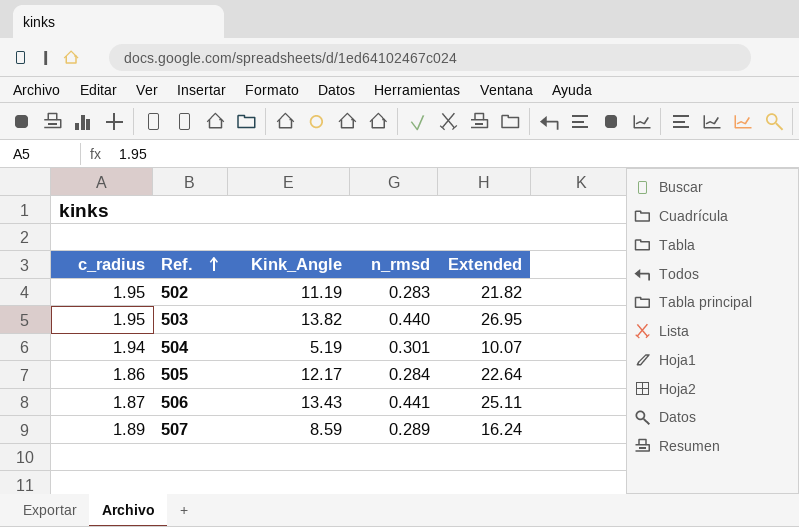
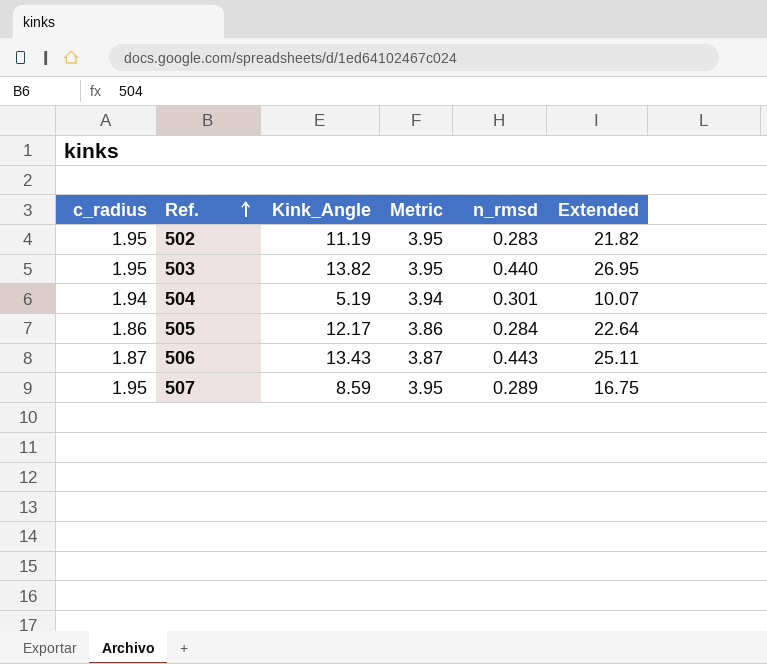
column Metric | formula: none -> [c_radius] + 2
506 | n_rmsd: 0.441 -> 0.443
507 | c_radius: 1.89 -> 1.95
507 | Extended: 16.24 -> 16.75

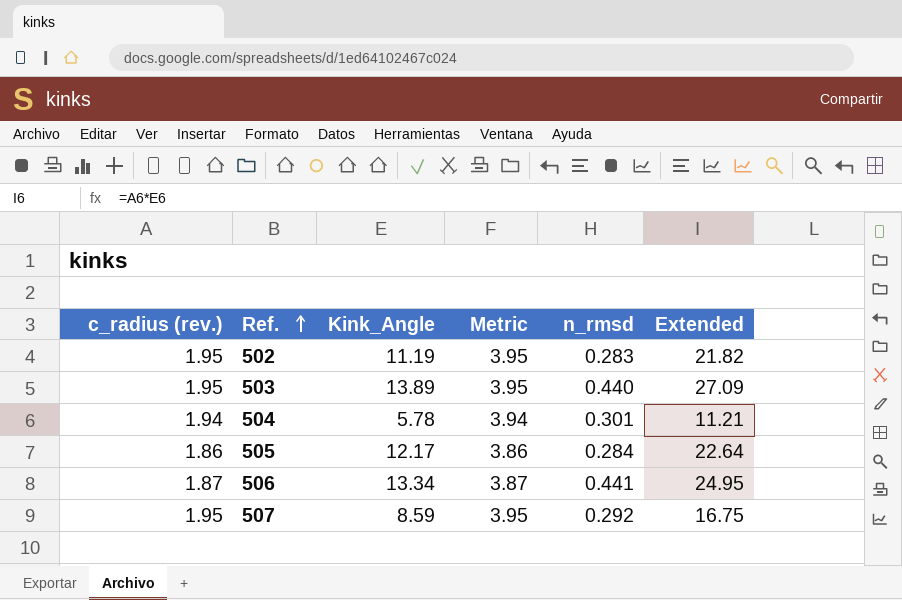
column name: c_radius -> c_radius (rev.)
503 | Kink_Angle: 13.82 -> 13.89
503 | Extended: 26.95 -> 27.09
504 | Kink_Angle: 5.19 -> 5.78
504 | Extended: 10.07 -> 11.21
506 | Kink_Angle: 13.43 -> 13.34
506 | n_rmsd: 0.443 -> 0.441
506 | Extended: 25.11 -> 24.95
507 | n_rmsd: 0.289 -> 0.292

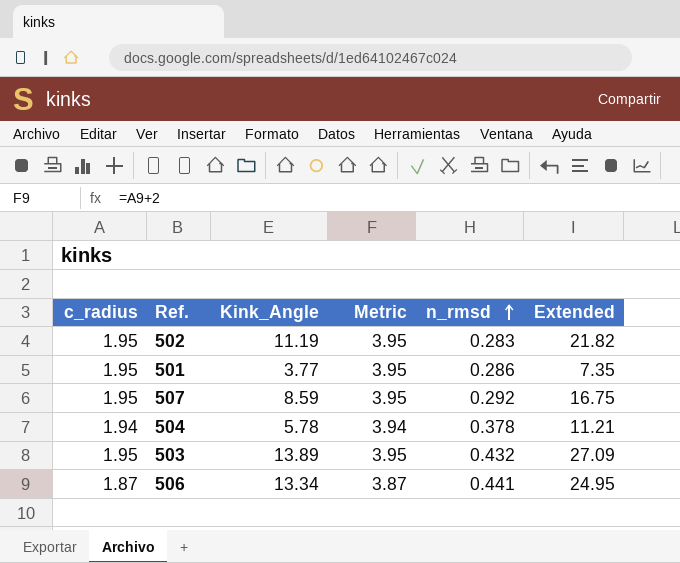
row order: Ref. ascending -> n_rmsd ascending
column name: c_radius (rev.) -> c_radius
row 505: 1.86 | 12.17 | 3.86 | 0.284 | 22.64 -> none
row 501: none -> 1.95 | 3.77 | 3.95 | 0.286 | 7.35
504 | n_rmsd: 0.301 -> 0.378
503 | n_rmsd: 0.440 -> 0.432

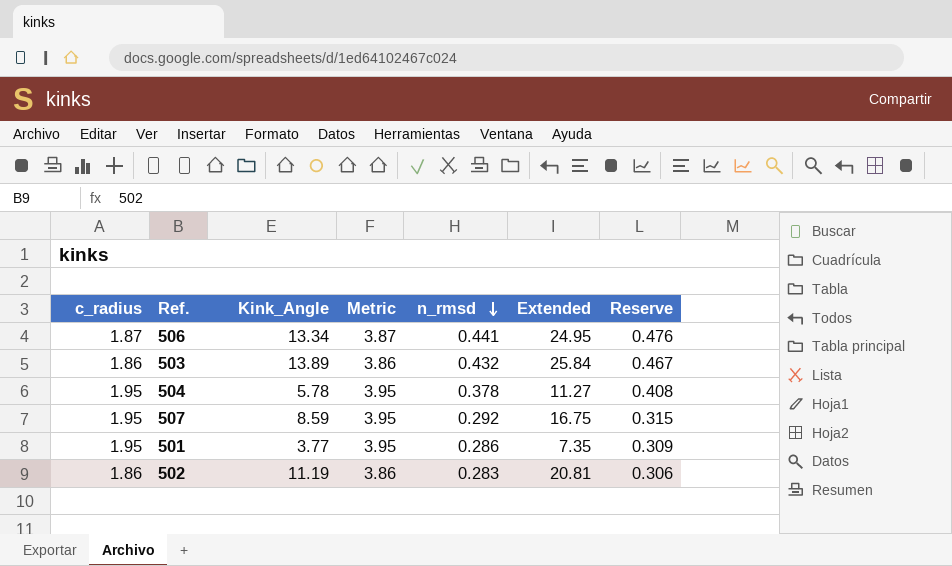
row order: n_rmsd ascending -> n_rmsd descending
column Reserve | formula: none -> [n_rmsd] * 1.08
503 | c_radius: 1.95 -> 1.86
503 | Metric: 3.95 -> 3.86
503 | Extended: 27.09 -> 25.84
504 | c_radius: 1.94 -> 1.95
504 | Metric: 3.94 -> 3.95
504 | Extended: 11.21 -> 11.27
502 | c_radius: 1.95 -> 1.86
502 | Metric: 3.95 -> 3.86
502 | Extended: 21.82 -> 20.81

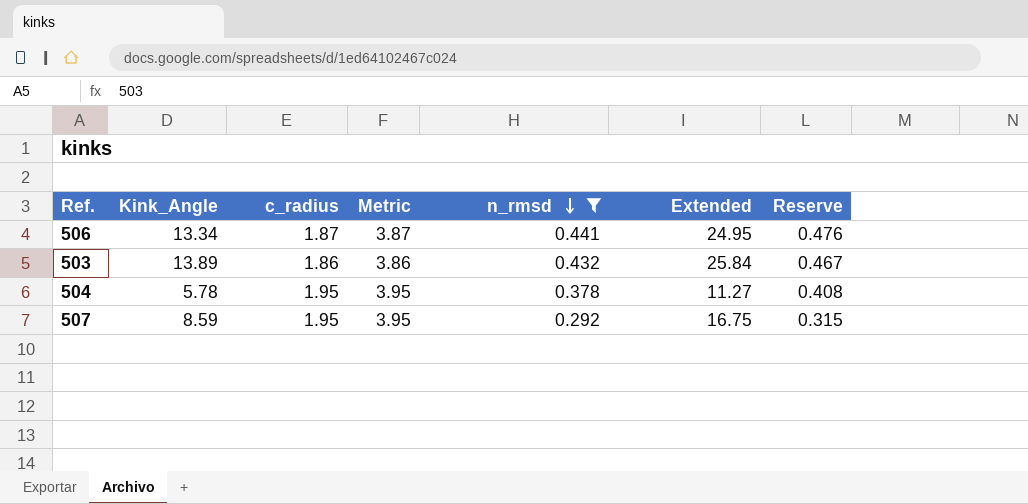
filter: none -> n_rmsd >= 0.292
column c_radius | position: 1 -> 3

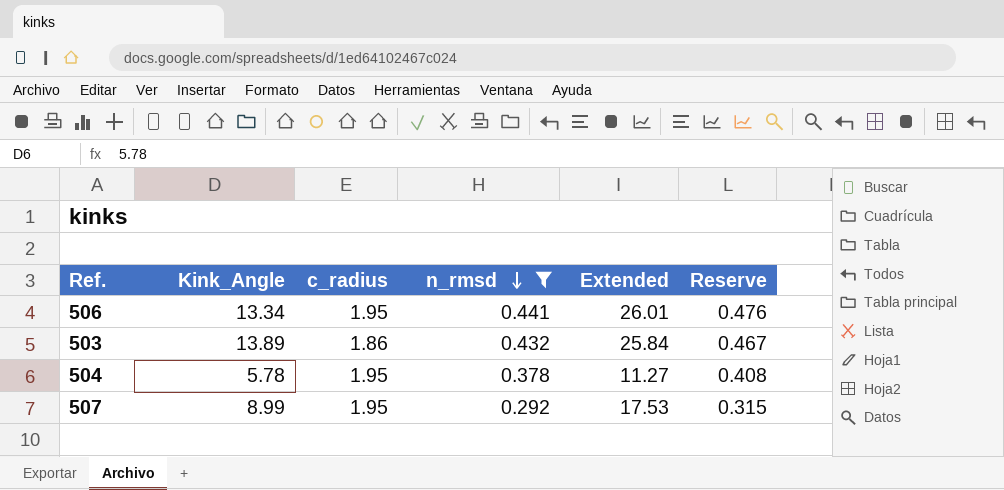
column Metric | formula: [c_radius] + 2 -> none
506 | c_radius: 1.87 -> 1.95
506 | Extended: 24.95 -> 26.01
507 | Kink_Angle: 8.59 -> 8.99
507 | Extended: 16.75 -> 17.53

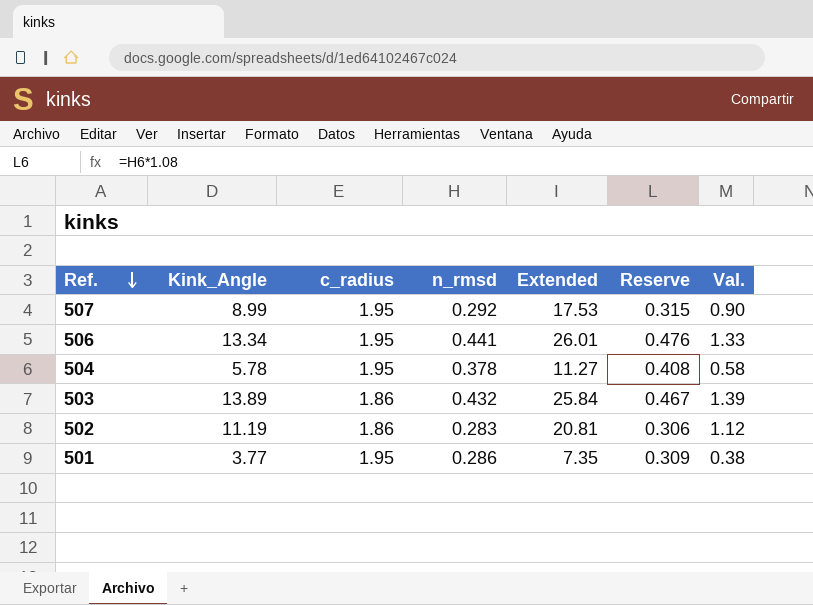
filter: n_rmsd >= 0.292 -> none
row order: n_rmsd descending -> Ref. descending
column Val. | formula: none -> [Kink_Angle] * 0.1

